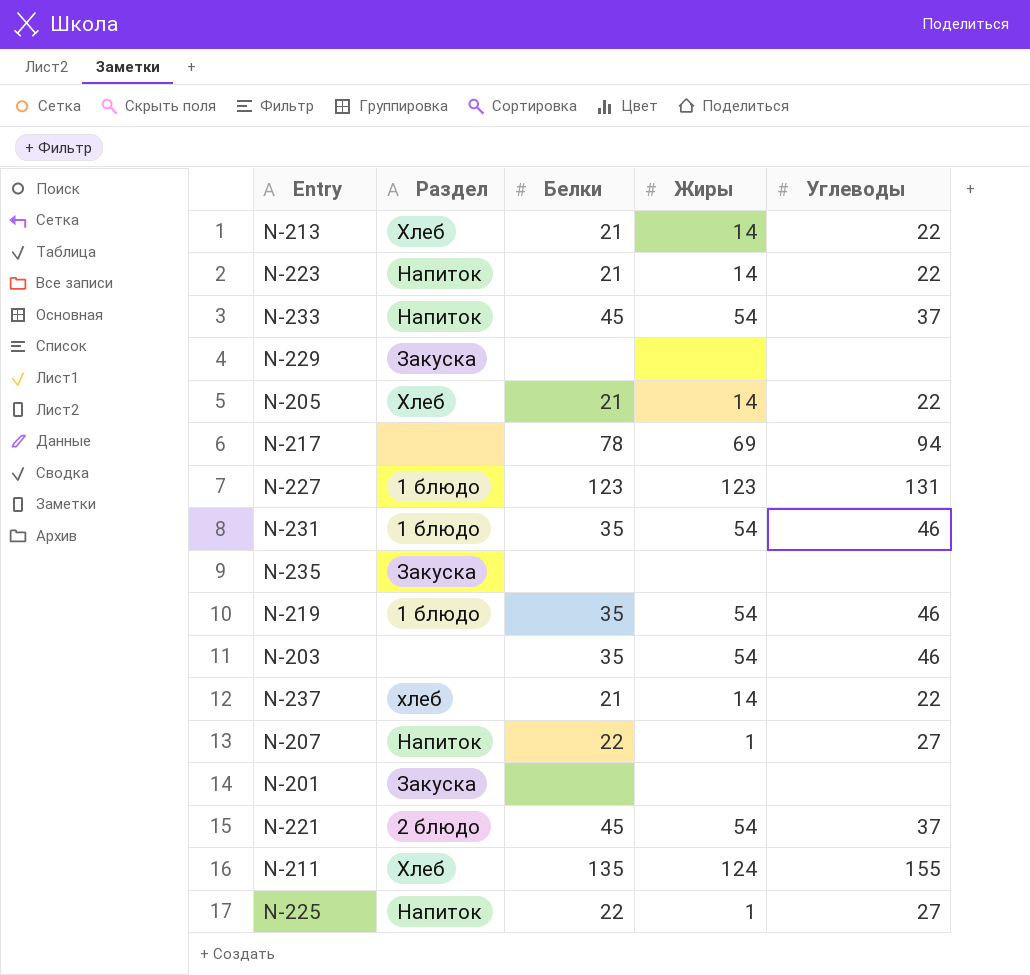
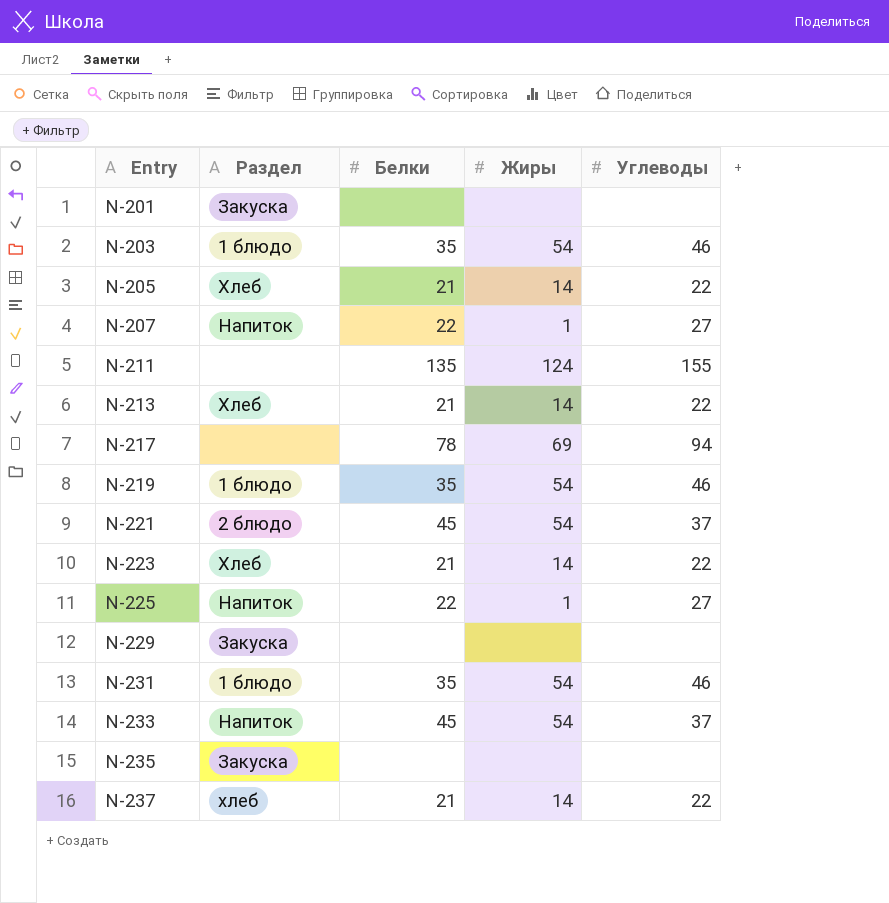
row order: none -> Entry ascending
row N-227: 1 блюдо | 123 | 123 | 131 -> none
N-203 | Раздел: none -> 1 блюдо
N-211 | Раздел: Хлеб -> none
N-223 | Раздел: Напиток -> Хлеб

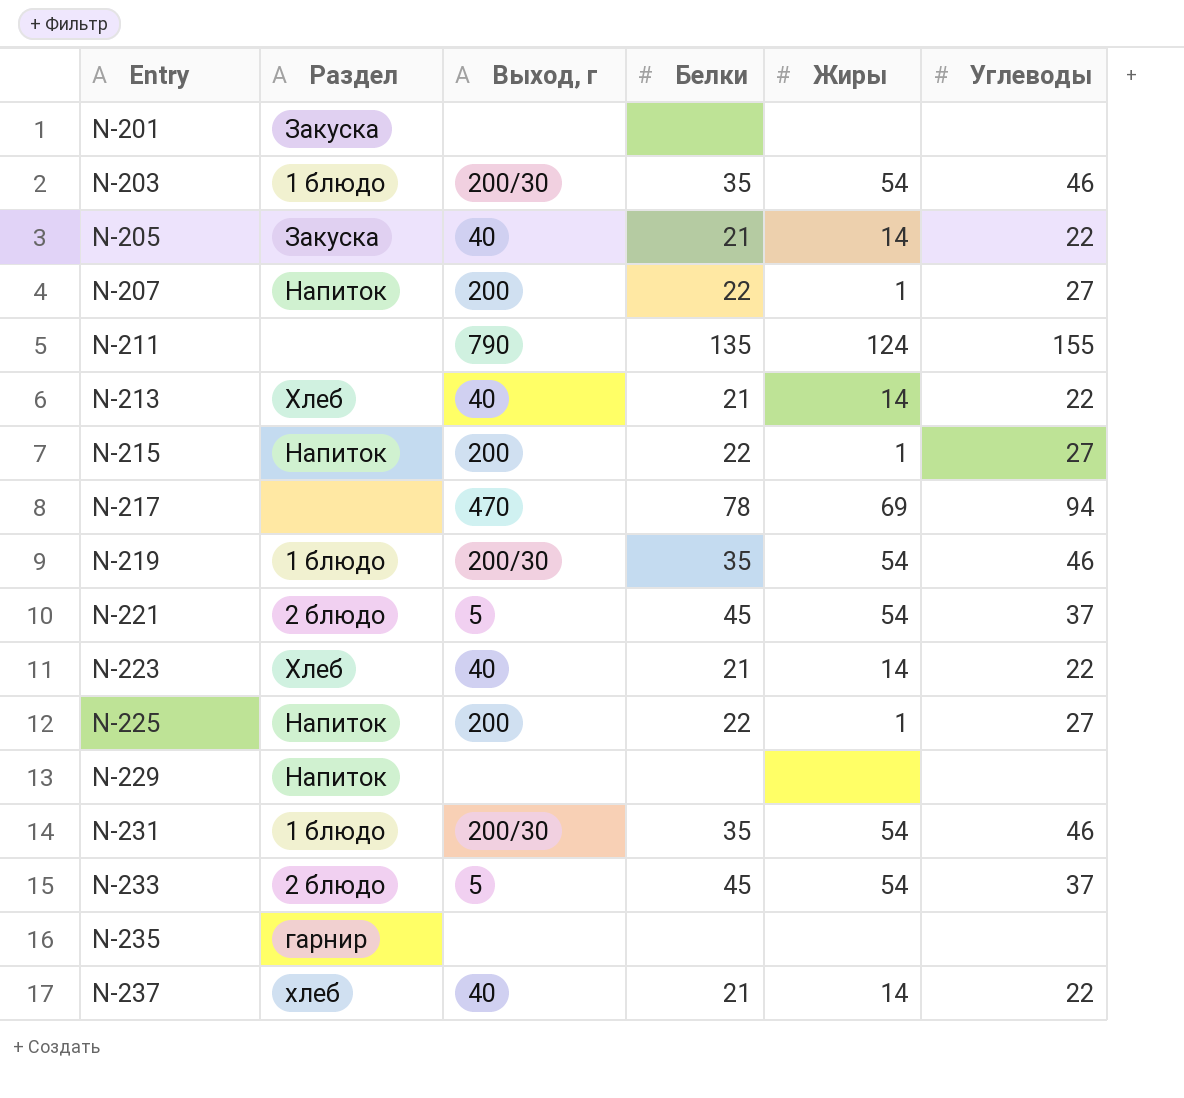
column Выход, г | position: none -> 3
N-205 | Раздел: Хлеб -> Закуска
row N-215: none -> Напиток | 200 | 22 | 1 | 27
N-229 | Раздел: Закуска -> Напиток
N-233 | Раздел: Напиток -> 2 блюдо
N-235 | Раздел: Закуска -> гарнир

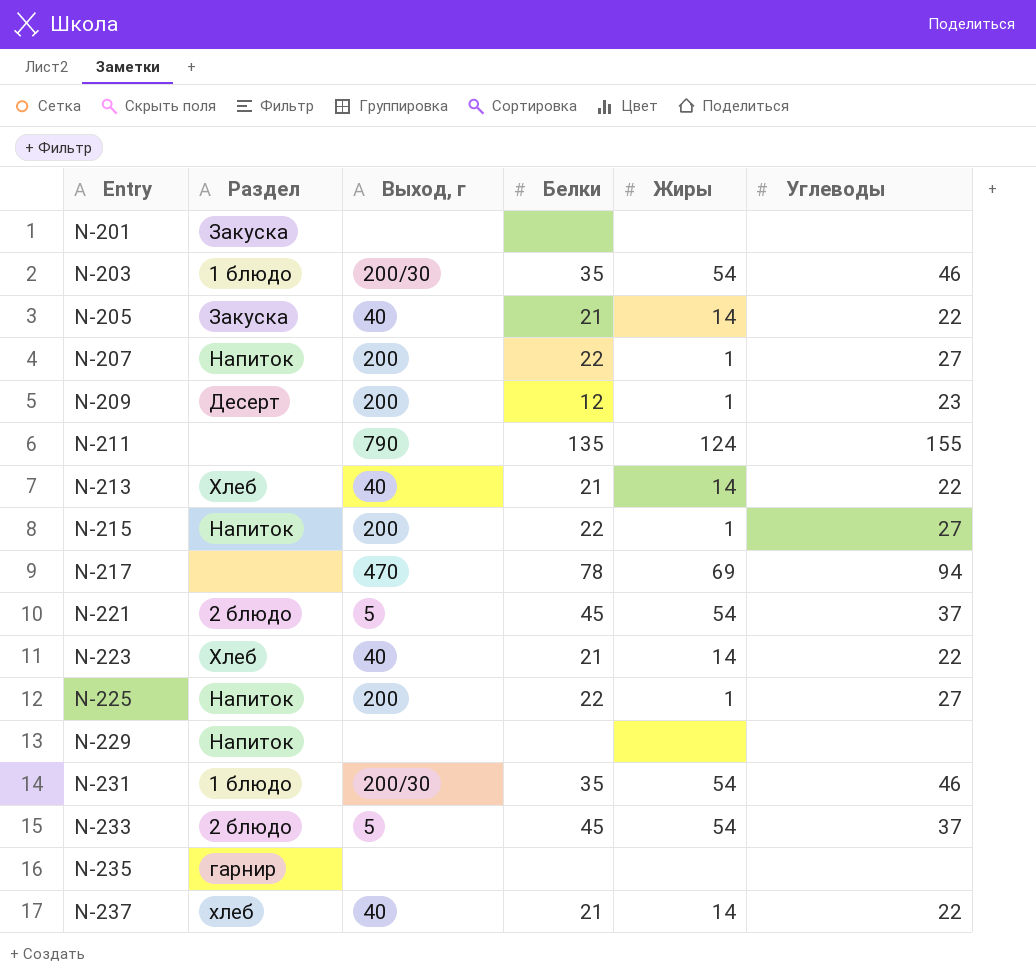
row N-219: 1 блюдо | 200/30 | 35 | 54 | 46 -> none
row N-209: none -> Десерт | 200 | 12 | 1 | 23

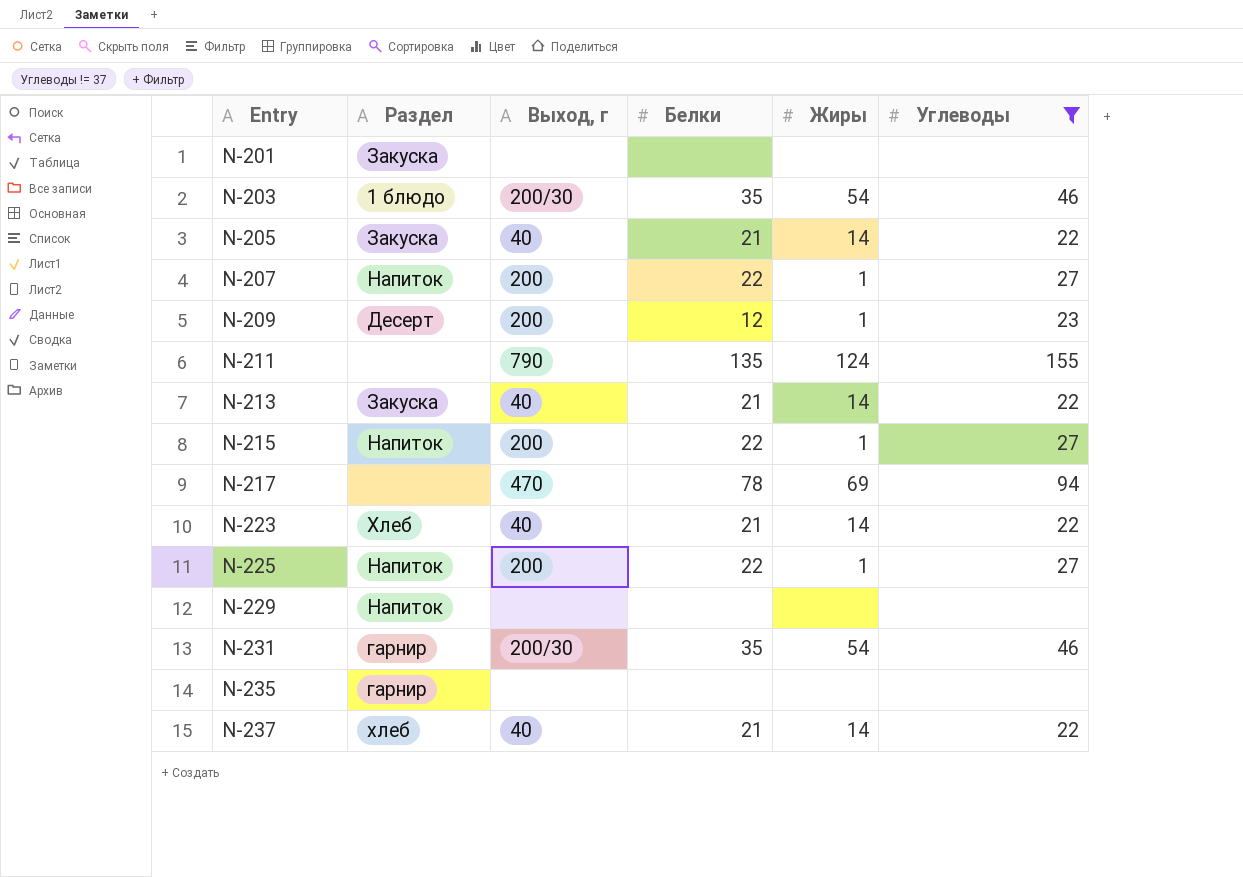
filter: none -> Углеводы != 37
N-213 | Раздел: Хлеб -> Закуска
N-231 | Раздел: 1 блюдо -> гарнир

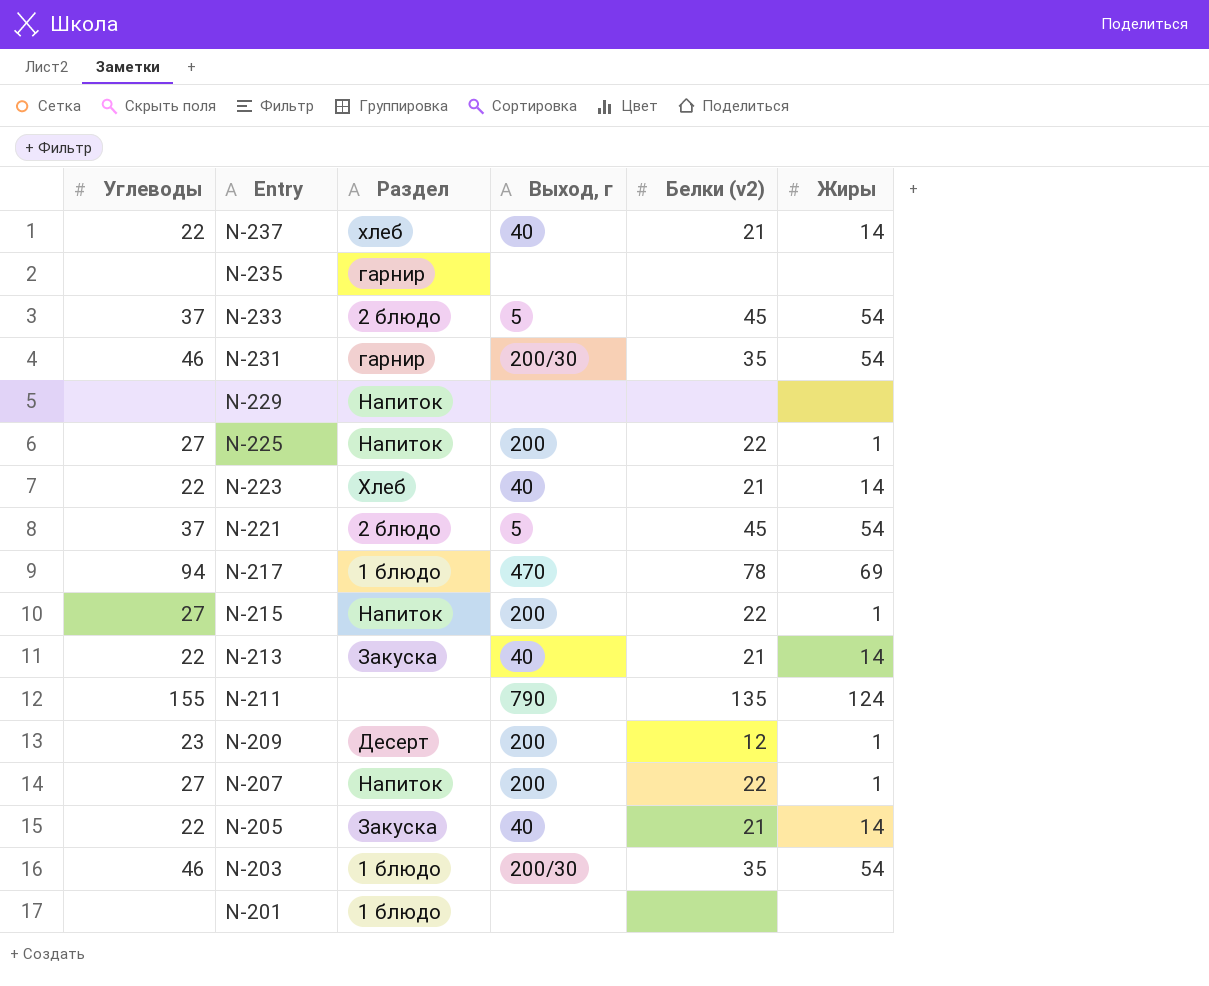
filter: Углеводы != 37 -> none
row order: Entry ascending -> Entry descending
column Углеводы | position: 6 -> 1
column name: Белки -> Белки (v2)
N-217 | Раздел: none -> 1 блюдо
N-201 | Раздел: Закуска -> 1 блюдо

